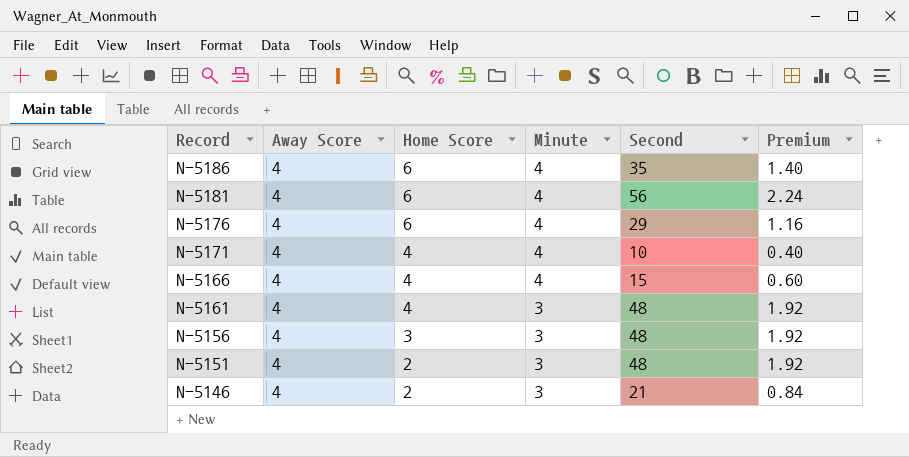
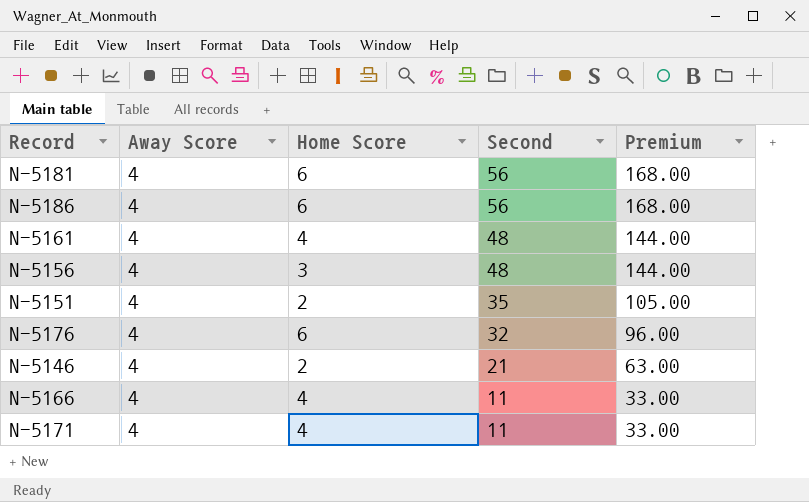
row order: Record descending -> Second descending
column Minute | position: 4 -> none
column Premium | formula: [Second] * 0.04 -> [Second] * 3
N-5186 | Second: 35 -> 56
N-5151 | Second: 48 -> 35
N-5176 | Second: 29 -> 32
N-5166 | Second: 15 -> 11
N-5171 | Second: 10 -> 11

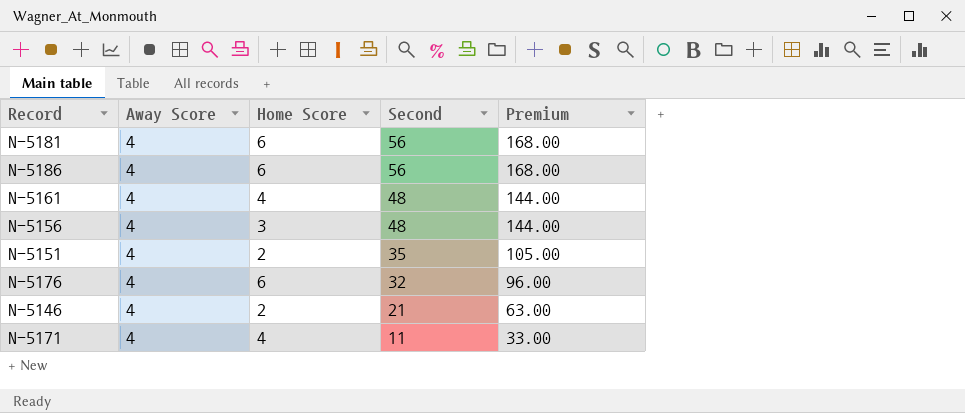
row N-5166: 4 | 4 | 11 | 33.00 -> none

